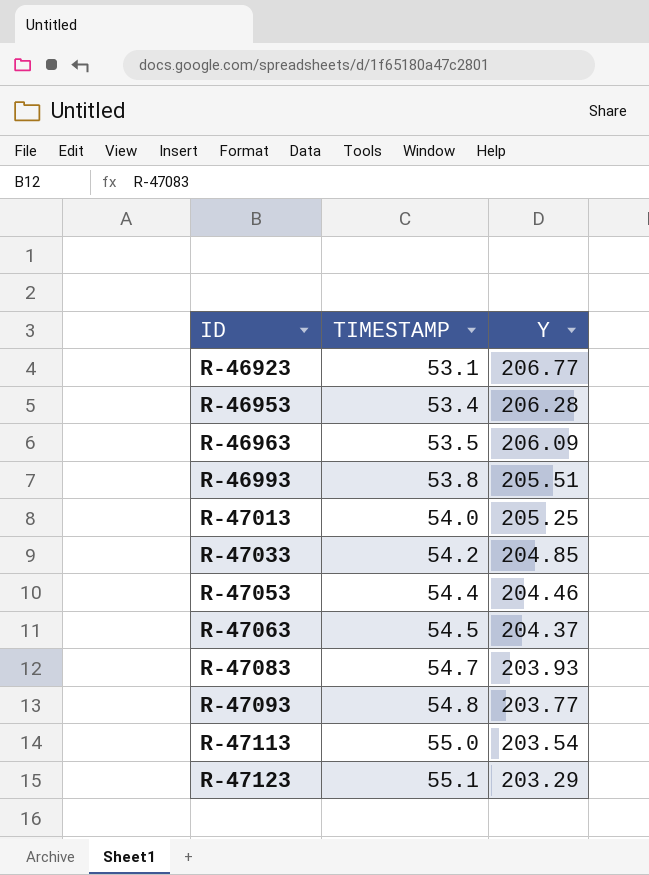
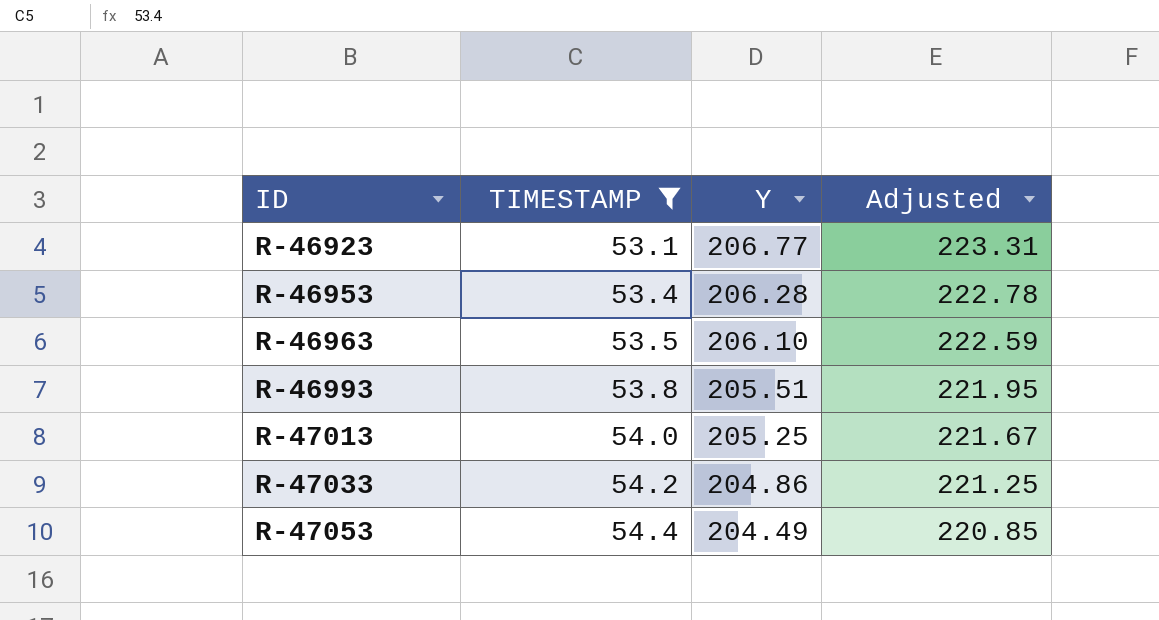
filter: none -> TIMESTAMP <= 54.4
column Adjusted | formula: none -> [Y] * 1.08
R-46963 | Y: 206.09 -> 206.10
R-47033 | Y: 204.85 -> 204.86
R-47053 | Y: 204.46 -> 204.49

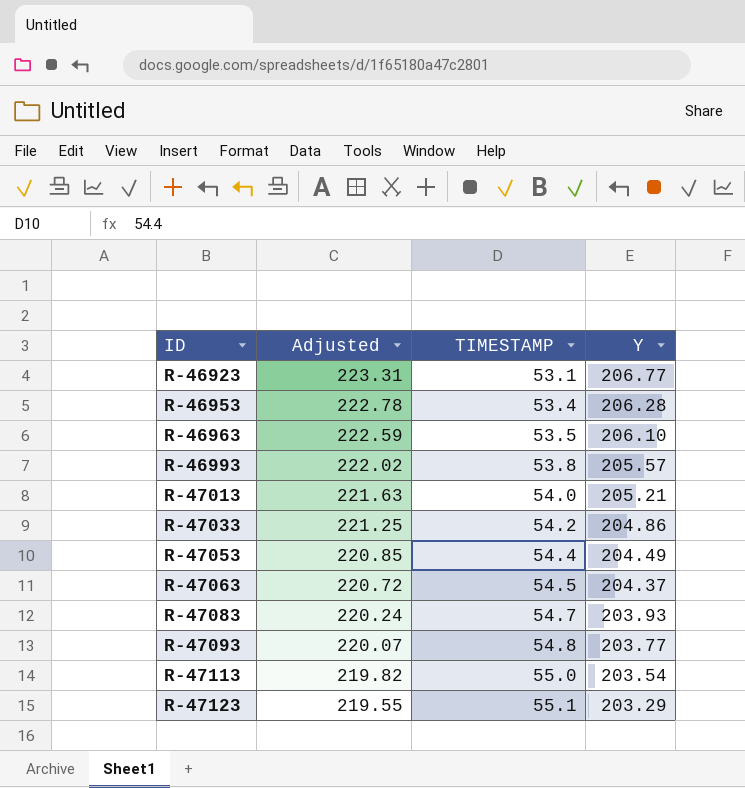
filter: TIMESTAMP <= 54.4 -> none
column Adjusted | position: 4 -> 2
R-46993 | Adjusted: 221.95 -> 222.02
R-46993 | Y: 205.51 -> 205.57
R-47013 | Adjusted: 221.67 -> 221.63
R-47013 | Y: 205.25 -> 205.21

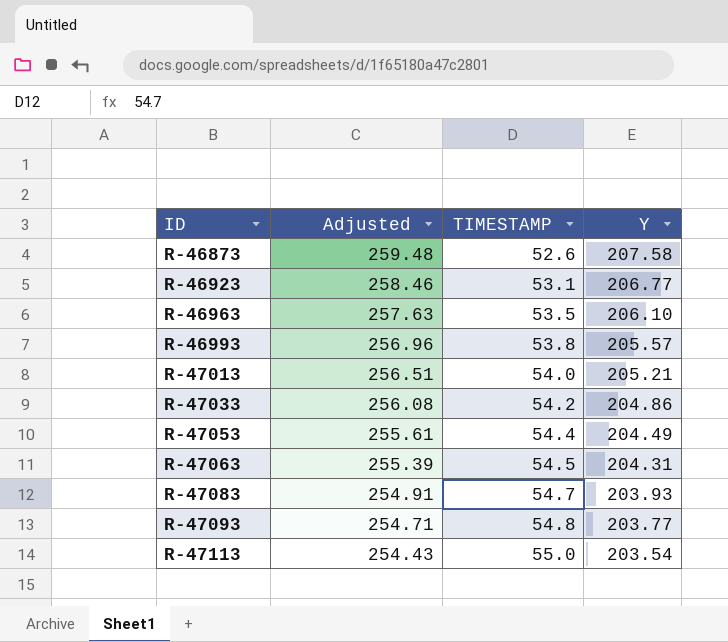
column Adjusted | formula: [Y] * 1.08 -> [Y] * 1.25
row R-46953: 222.78 | 53.4 | 206.28 -> none
row R-47123: 219.55 | 55.1 | 203.29 -> none
row R-46873: none -> 259.48 | 52.6 | 207.58
R-47063 | Y: 204.37 -> 204.31

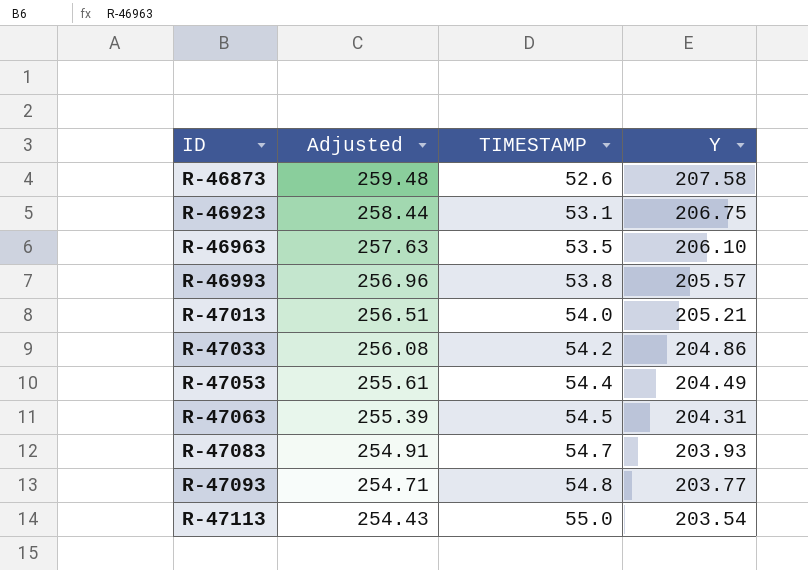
R-46923 | Adjusted: 258.46 -> 258.44
R-46923 | Y: 206.77 -> 206.75

